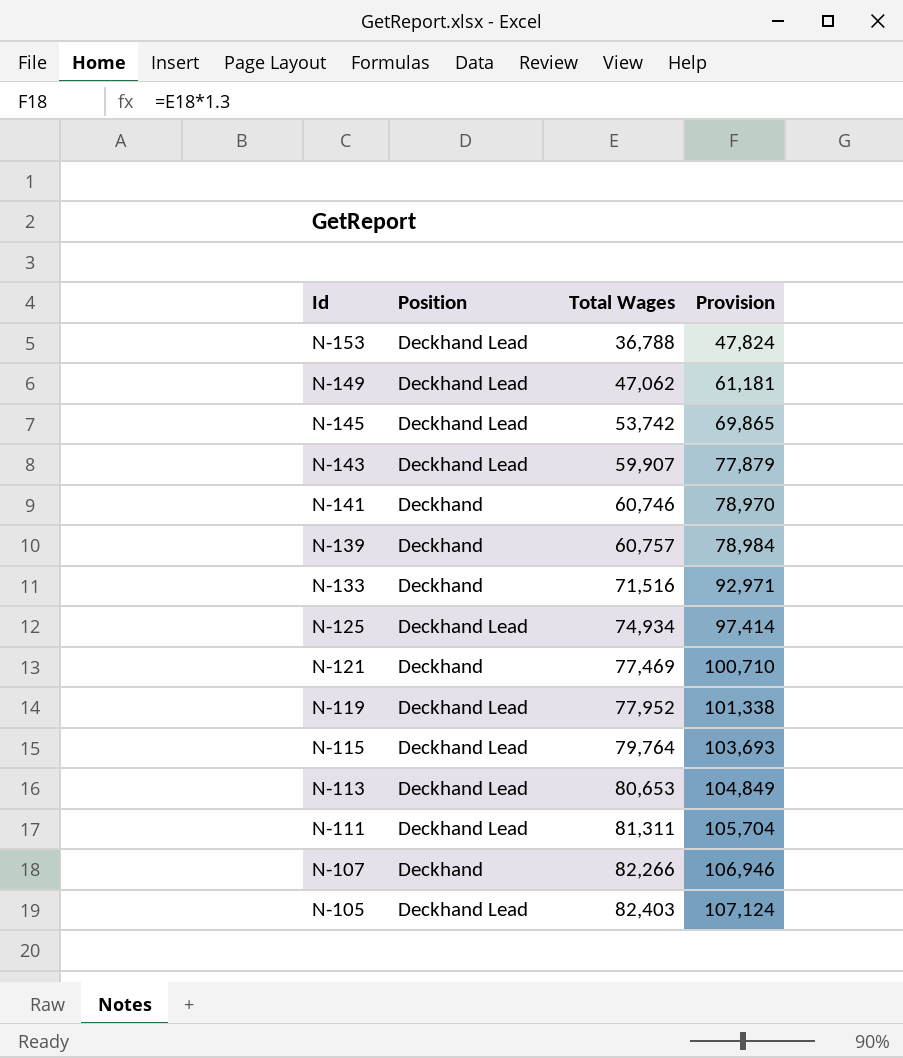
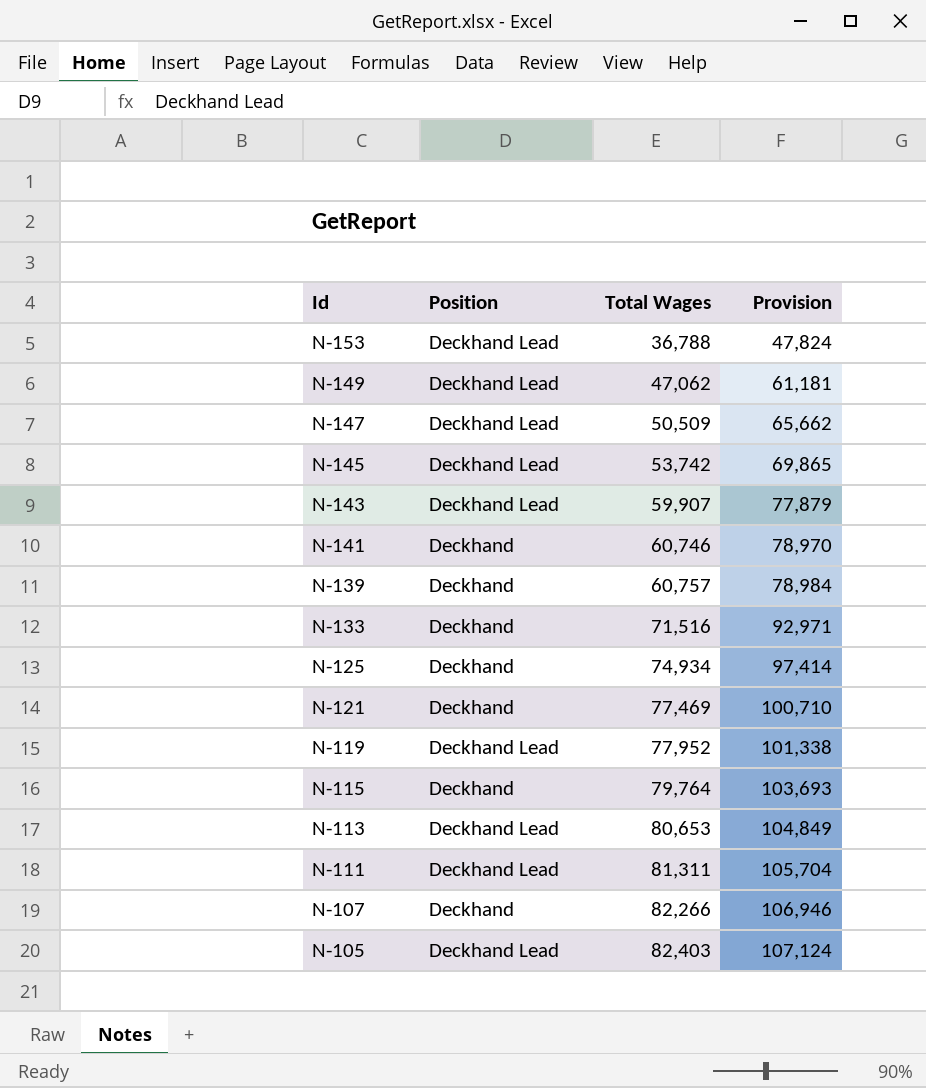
row N-147: none -> Deckhand Lead | 50,509 | 65,662
N-125 | Position: Deckhand Lead -> Deckhand
N-115 | Position: Deckhand Lead -> Deckhand

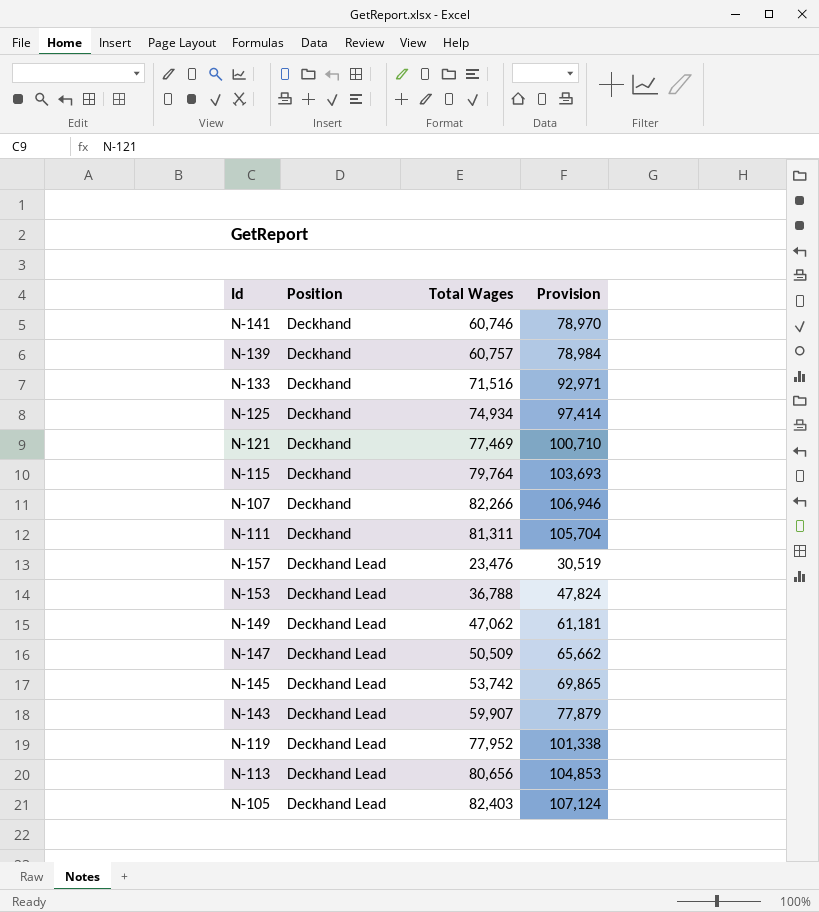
row order: Id descending -> Position ascending
N-111 | Position: Deckhand Lead -> Deckhand
row N-157: none -> Deckhand Lead | 23,476 | 30,519
N-113 | Total Wages: 80,653 -> 80,656
N-113 | Provision: 104,849 -> 104,853

